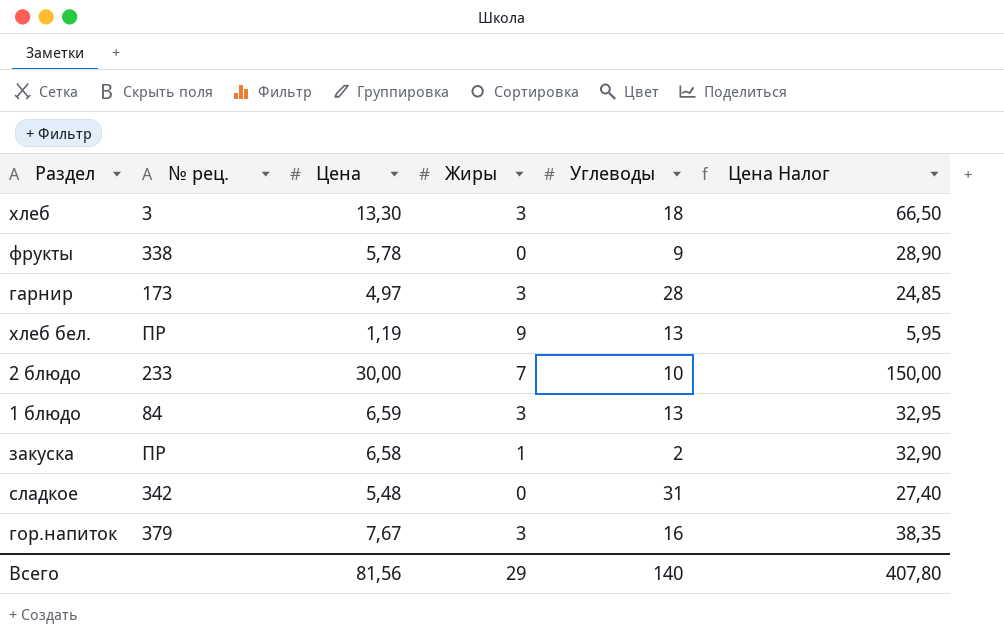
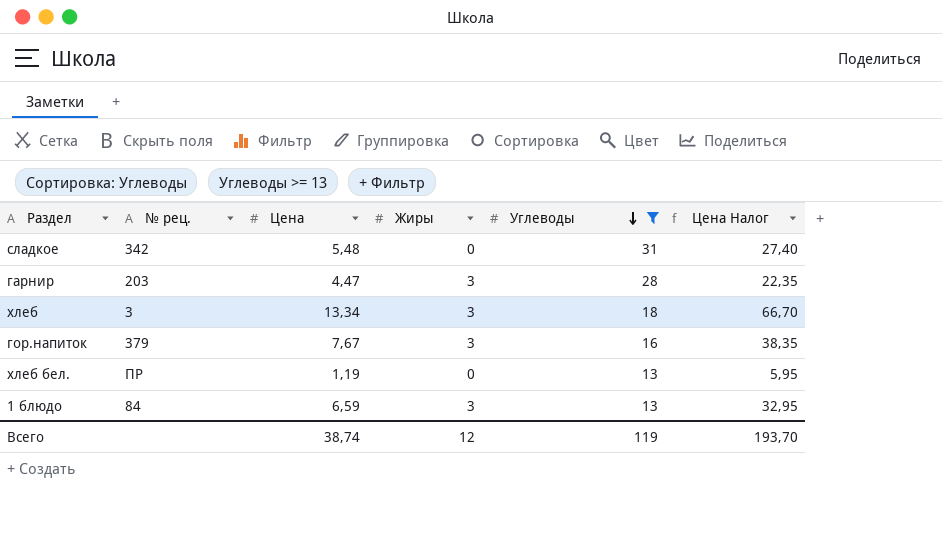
filter: none -> Углеводы >= 13
row order: none -> Углеводы descending
гарнир | № рец.: 173 -> 203
гарнир | Цена: 4,97 -> 4,47
гарнир | Цена Налог: 24,85 -> 22,35
хлеб | Цена: 13,30 -> 13,34
хлеб | Цена Налог: 66,50 -> 66,70
хлеб бел. | Жиры: 9 -> 0
Всего | Цена: 81,56 -> 38,74
Всего | Жиры: 29 -> 12
Всего | Углеводы: 140 -> 119
Всего | Цена Налог: 407,80 -> 193,70

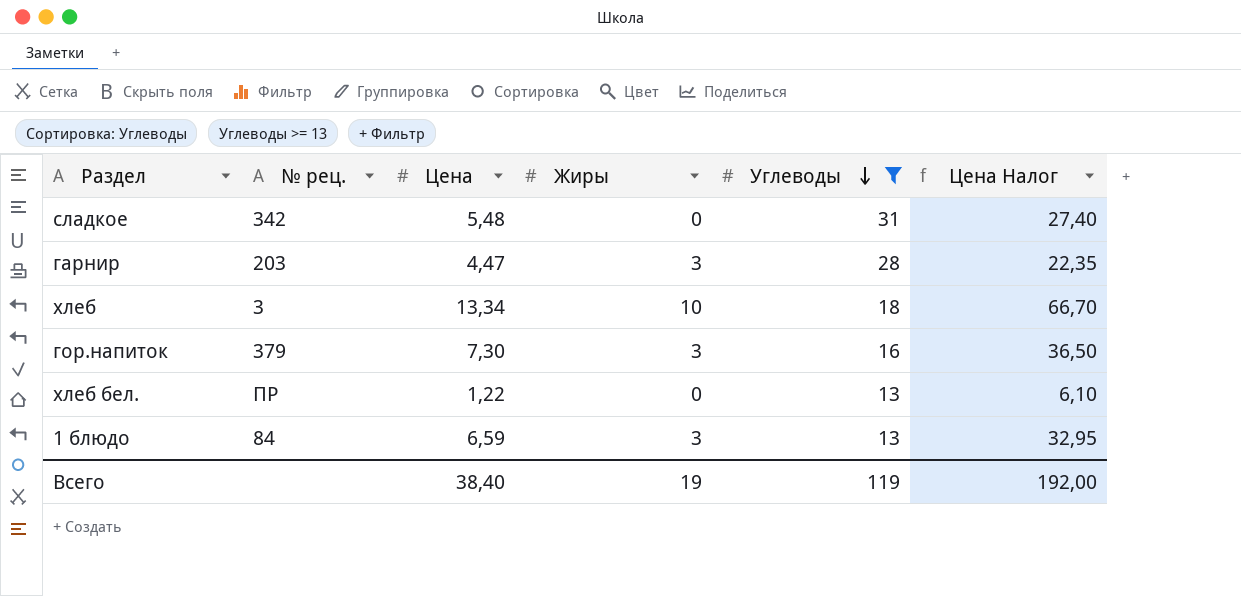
хлеб | Жиры: 3 -> 10
гор.напиток | Цена: 7,67 -> 7,30
гор.напиток | Цена Налог: 38,35 -> 36,50
хлеб бел. | Цена: 1,19 -> 1,22
хлеб бел. | Цена Налог: 5,95 -> 6,10
Всего | Цена: 38,74 -> 38,40
Всего | Жиры: 12 -> 19
Всего | Цена Налог: 193,70 -> 192,00

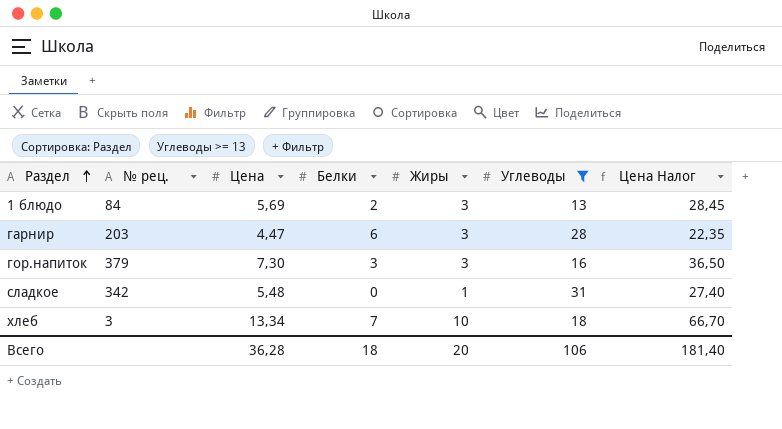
row order: Углеводы descending -> Раздел ascending
column Белки | position: none -> 4
row хлеб бел.: ПР | 1,22 | 0 | 13 | 6,10 -> none
1 блюдо | Цена: 6,59 -> 5,69
1 блюдо | Цена Налог: 32,95 -> 28,45
сладкое | Жиры: 0 -> 1
Всего | Цена: 38,40 -> 36,28
Всего | Жиры: 19 -> 20
Всего | Углеводы: 119 -> 106
Всего | Цена Налог: 192,00 -> 181,40

